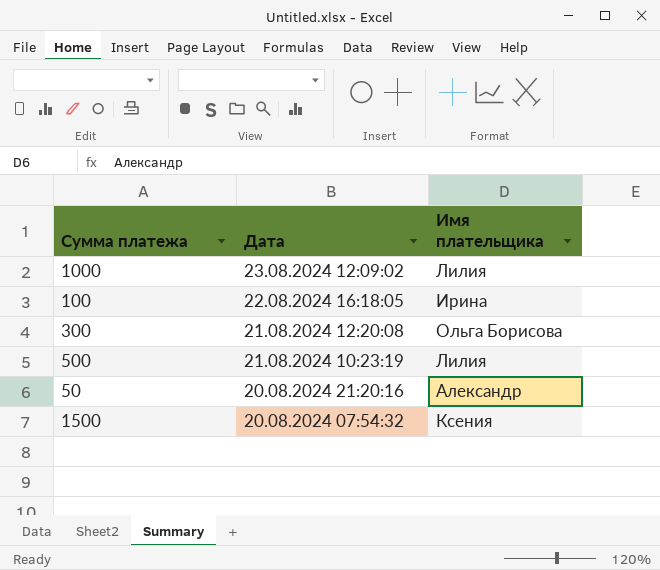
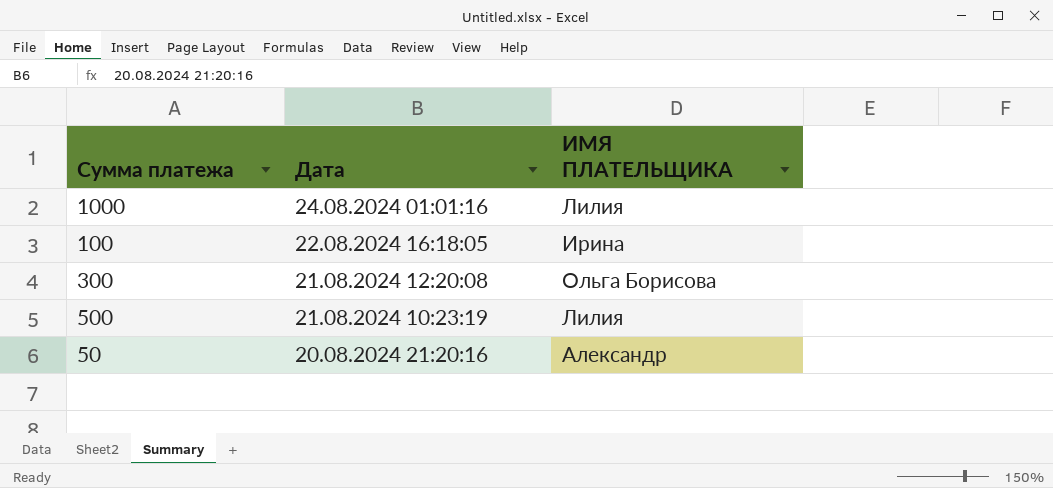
column name: Имя плательщика -> ИМЯ ПЛАТЕЛЬЩИКА
row 1500: 20.08.2024 07:54:32 | Ксения -> none
1000 | Дата: 23.08.2024 12:09:02 -> 24.08.2024 01:01:16

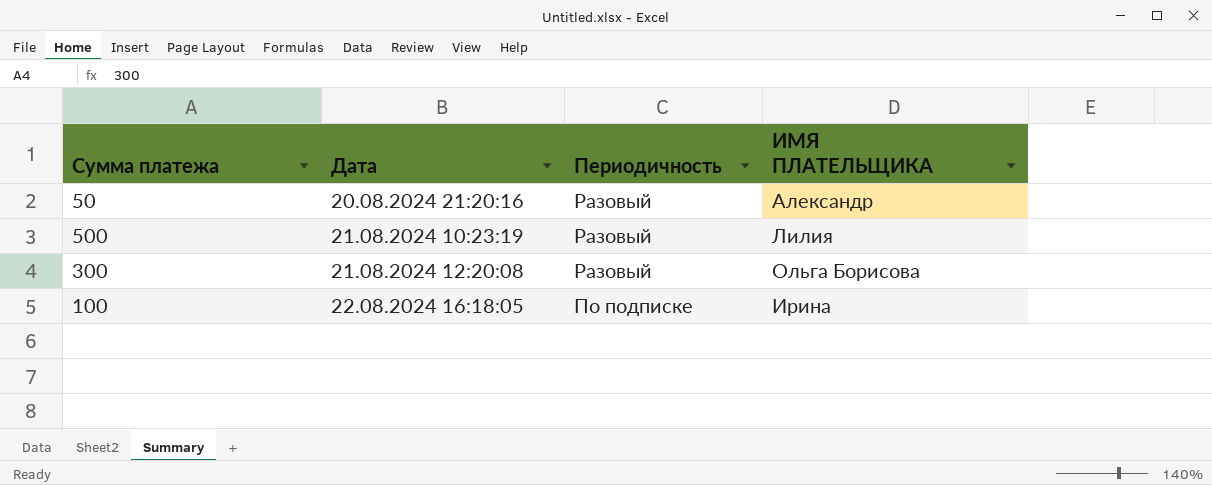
row order: Дата descending -> Дата ascending
column Периодичность | position: none -> 3
row 1000: 24.08.2024 01:01:16 | Лилия -> none

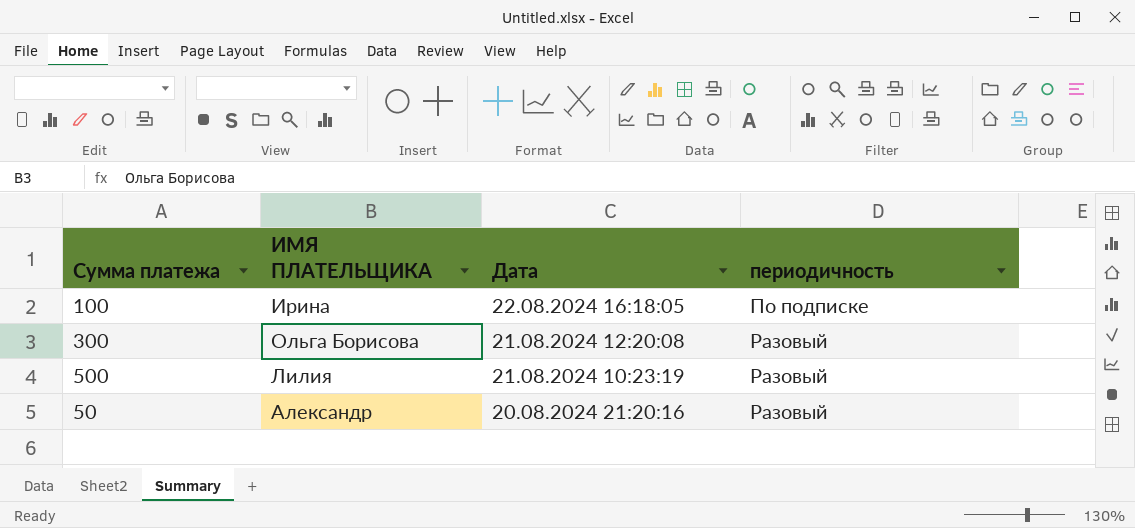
row order: Дата ascending -> Дата descending
column ИМЯ ПЛАТЕЛЬЩИКА | position: 4 -> 2
column name: Периодичность -> периодичность

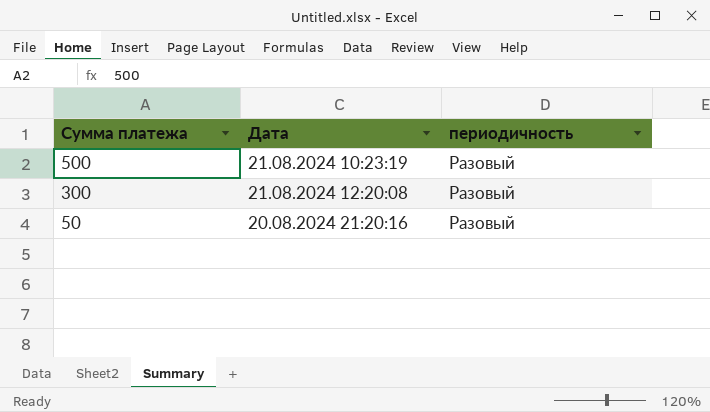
row order: Дата descending -> Сумма платежа descending
column ИМЯ ПЛАТЕЛЬЩИКА | position: 2 -> none
row 100: Ирина | 22.08.2024 16:18:05 | По подписке -> none

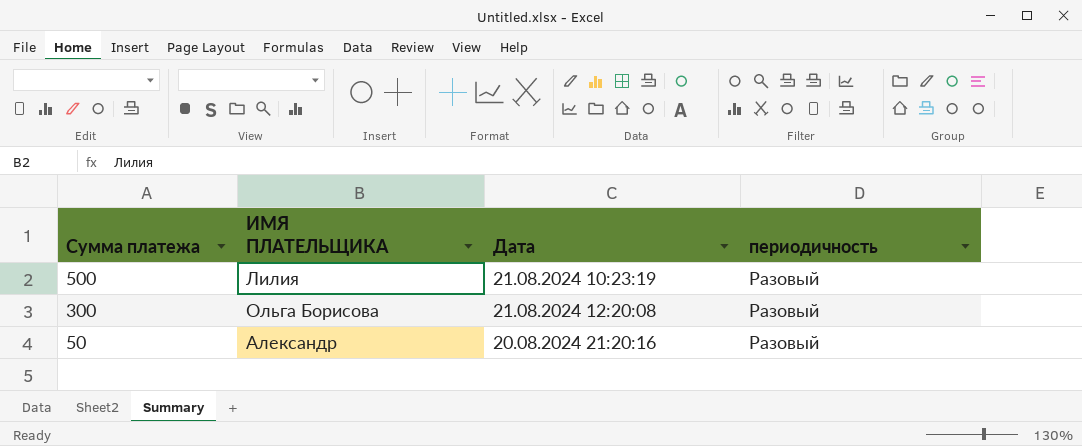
column ИМЯ ПЛАТЕЛЬЩИКА | position: none -> 2

